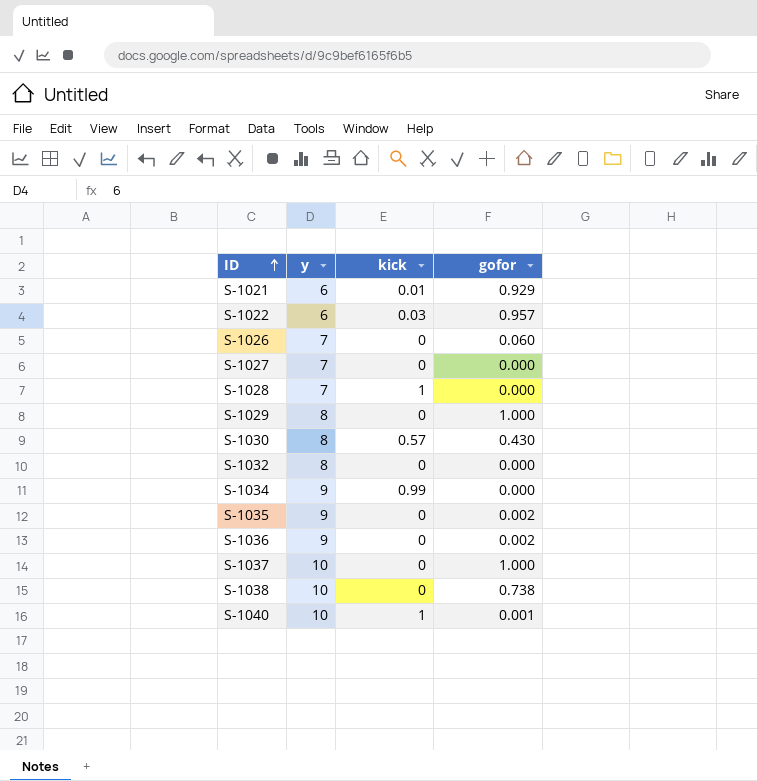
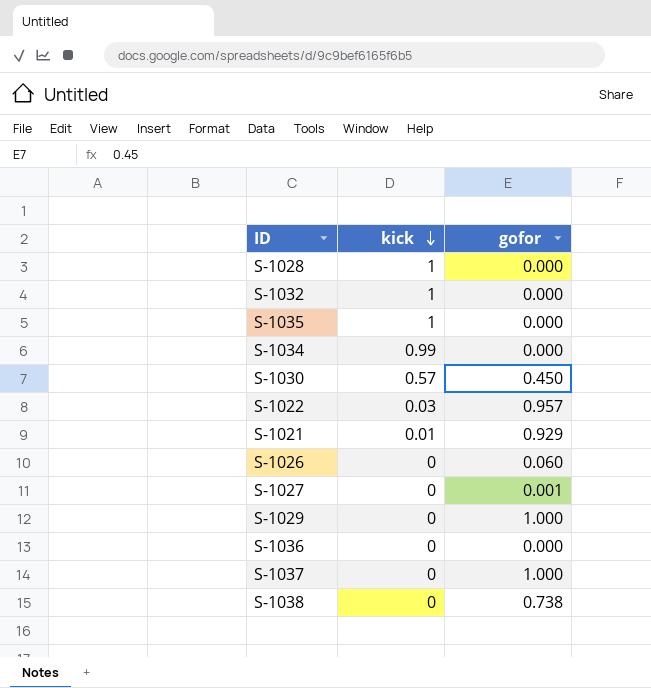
row order: ID ascending -> kick descending
column y | position: 2 -> none
row S-1040: 10 | 1 | 0.001 -> none
S-1032 | kick: 0 -> 1
S-1035 | kick: 0 -> 1
S-1035 | gofor: 0.002 -> 0.000
S-1030 | gofor: 0.430 -> 0.450
S-1027 | gofor: 0.000 -> 0.001
S-1036 | gofor: 0.002 -> 0.000

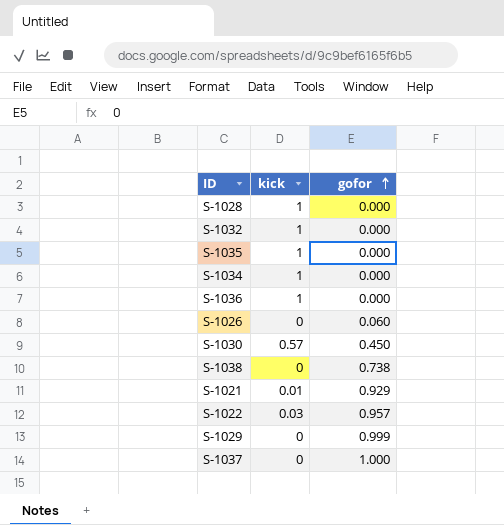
row order: kick descending -> gofor ascending
row S-1027: 0 | 0.001 -> none
S-1034 | kick: 0.99 -> 1
S-1036 | kick: 0 -> 1
S-1029 | gofor: 1.000 -> 0.999

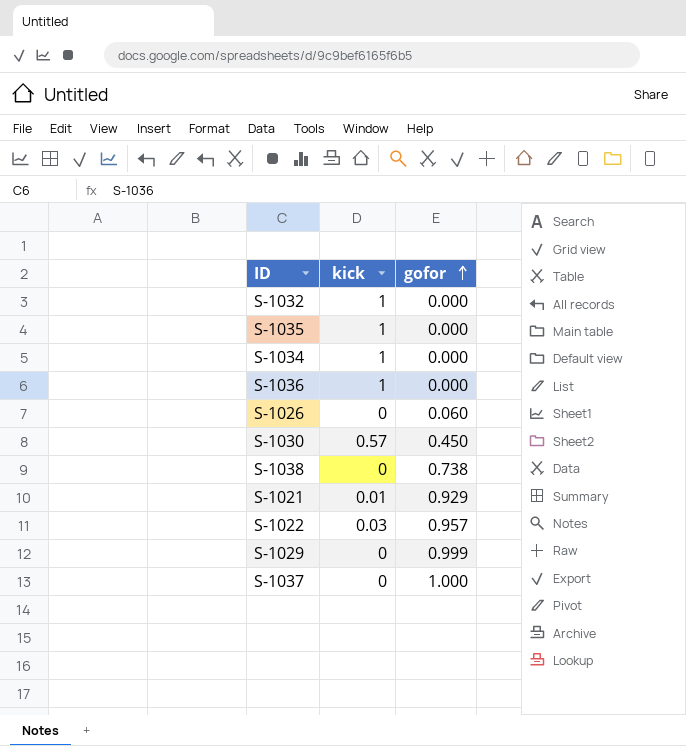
row S-1028: 1 | 0.000 -> none

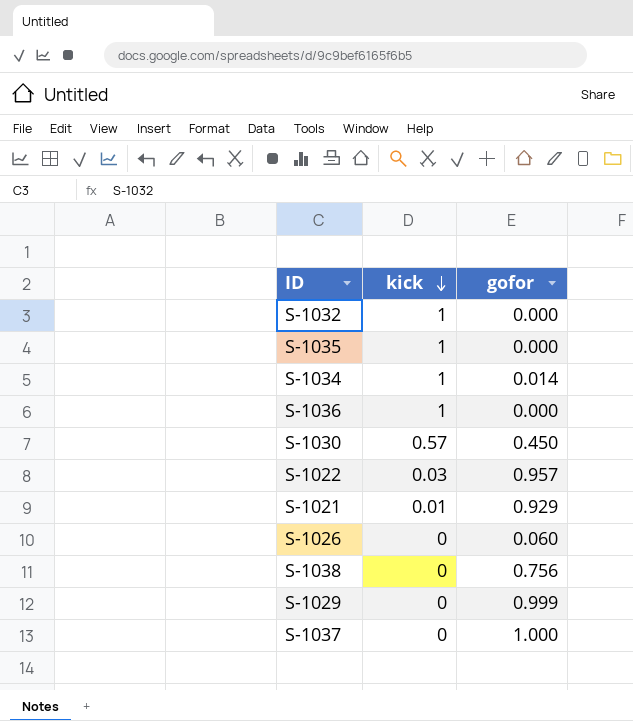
row order: gofor ascending -> kick descending
S-1034 | gofor: 0.000 -> 0.014
S-1038 | gofor: 0.738 -> 0.756

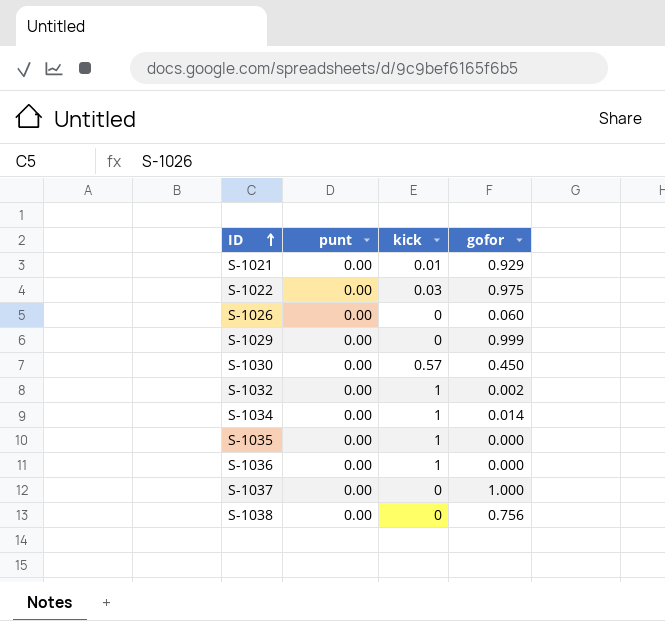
row order: kick descending -> ID ascending
column punt | position: none -> 2
S-1022 | gofor: 0.957 -> 0.975
S-1032 | gofor: 0.000 -> 0.002

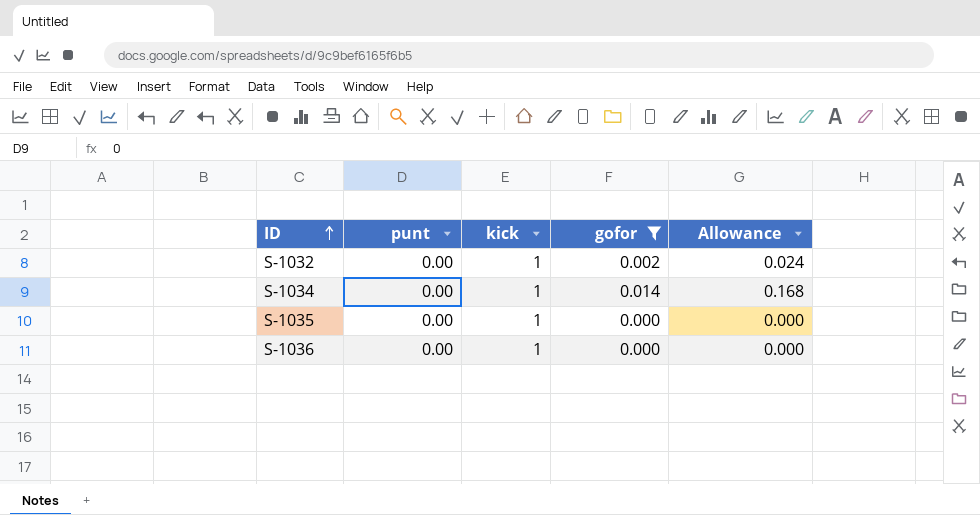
filter: none -> gofor <= 0.014
column Allowance | formula: none -> [gofor] * 12

